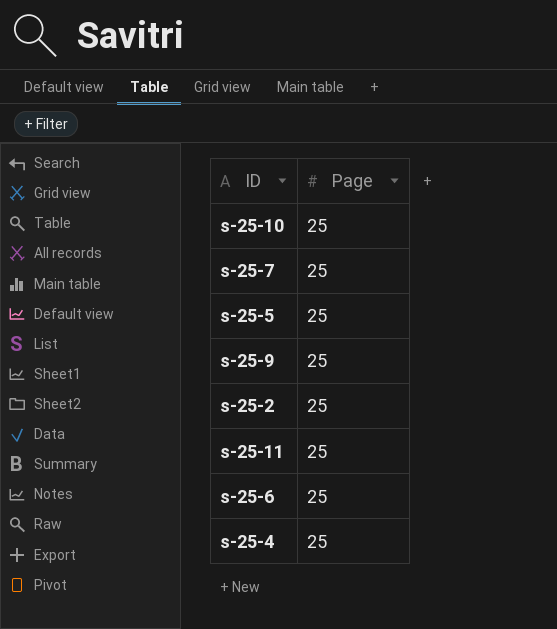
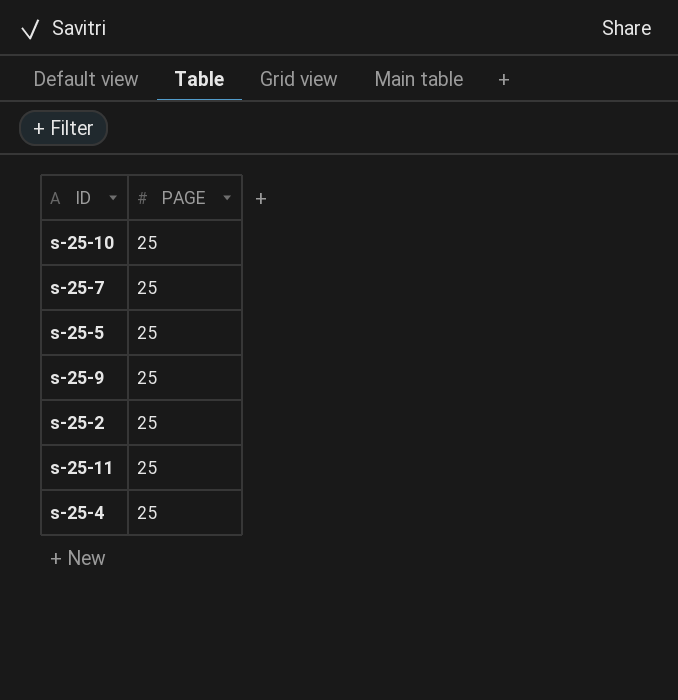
column name: Page -> PAGE
row s-25-6: 25 -> none

